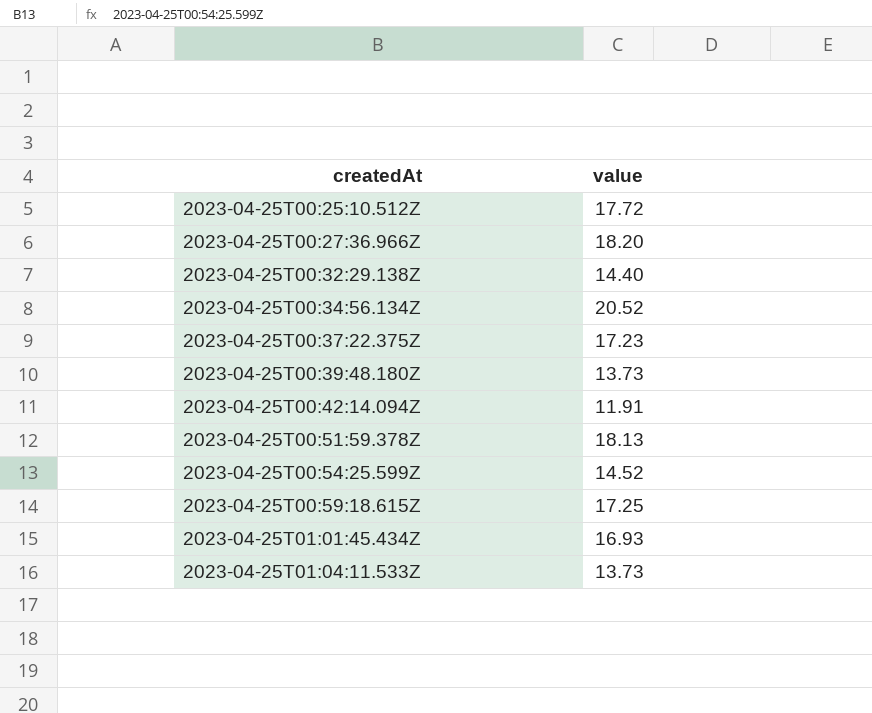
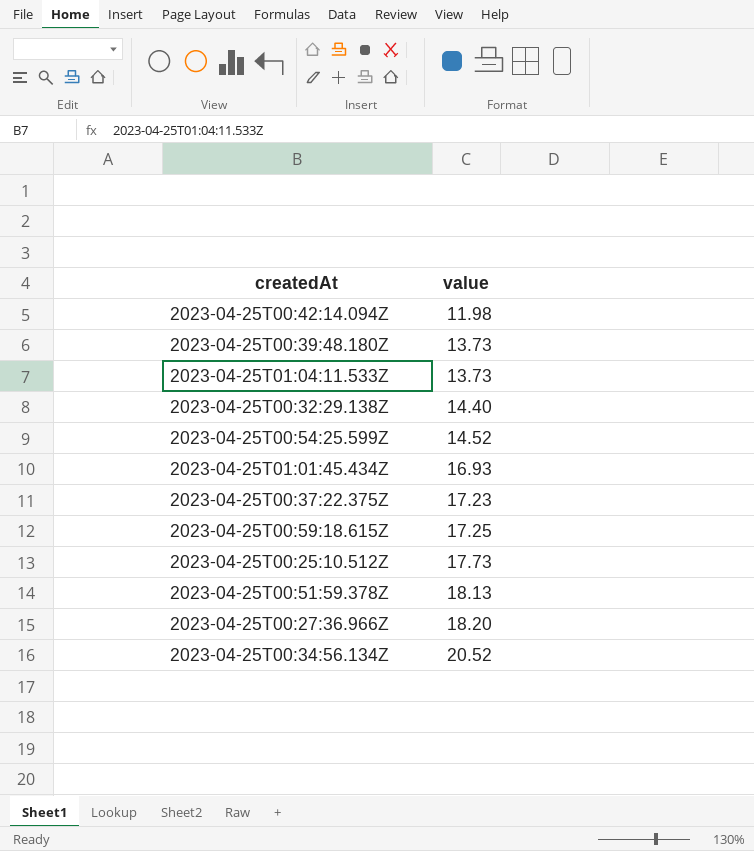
row order: createdAt ascending -> value ascending
2023-04-25T00:42:14.094Z | value: 11.91 -> 11.98
2023-04-25T00:25:10.512Z | value: 17.72 -> 17.73

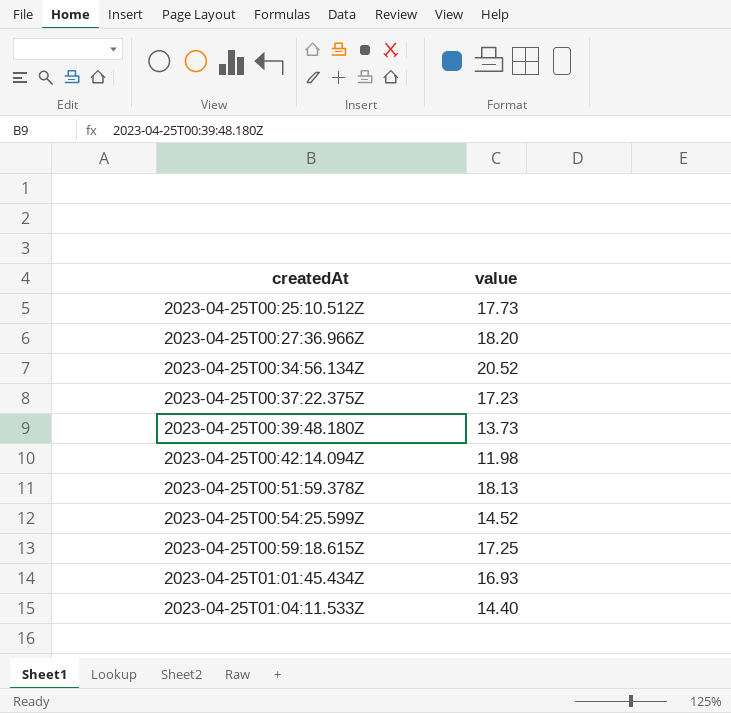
row order: value ascending -> createdAt ascending
row 2023-04-25T00:32:29.138Z: 14.40 -> none
2023-04-25T01:04:11.533Z | value: 13.73 -> 14.40

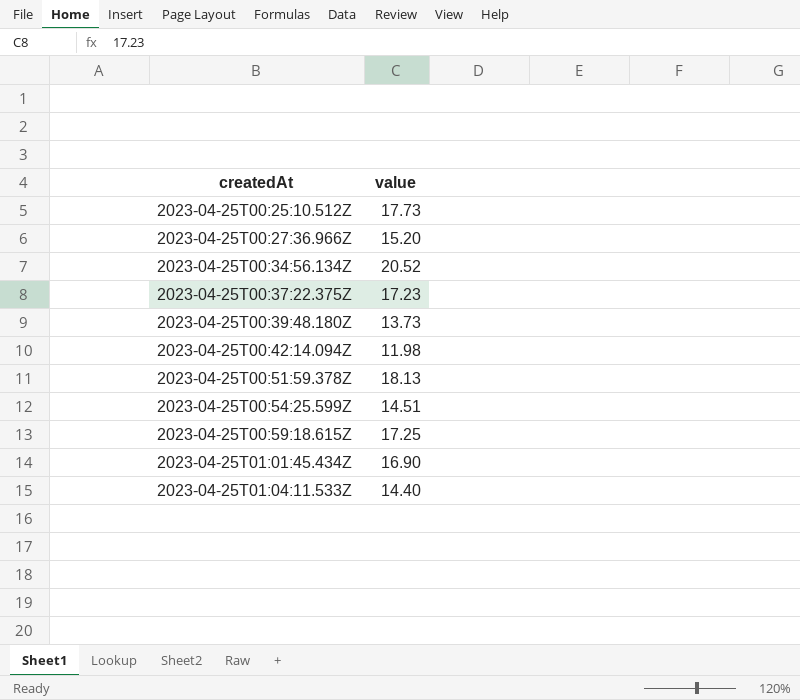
2023-04-25T00:27:36.966Z | value: 18.20 -> 15.20
2023-04-25T00:54:25.599Z | value: 14.52 -> 14.51
2023-04-25T01:01:45.434Z | value: 16.93 -> 16.90

